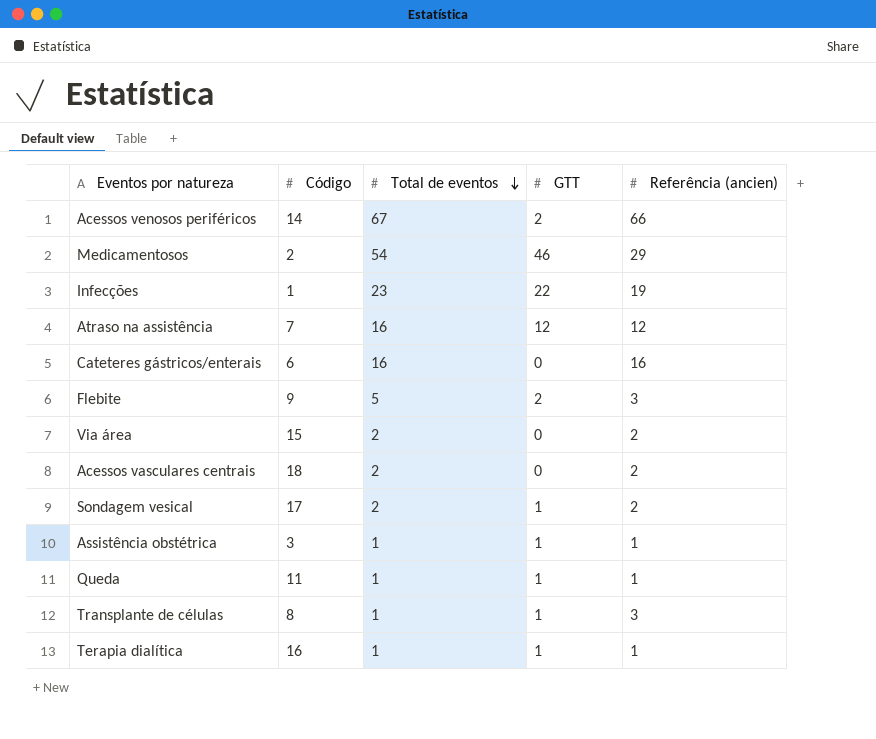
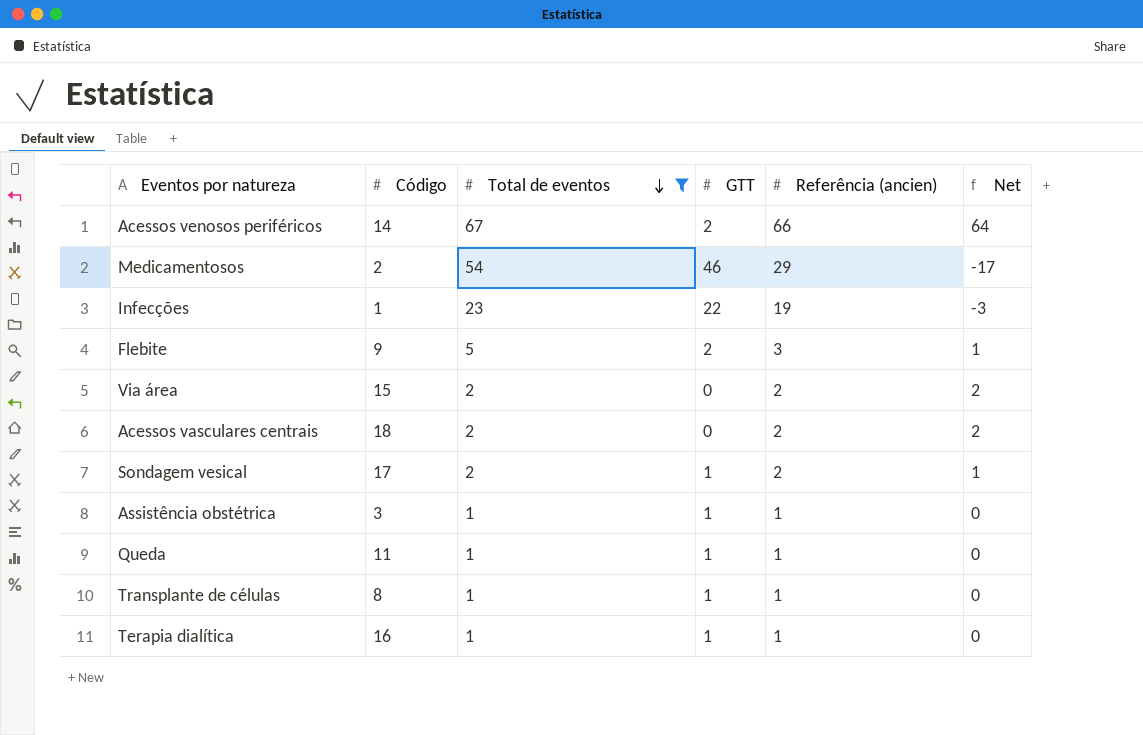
filter: none -> Total de eventos != 16
column Net | formula: none -> [Referência (ancien)] - [GTT]
Transplante de células | Referência (ancien): 3 -> 1

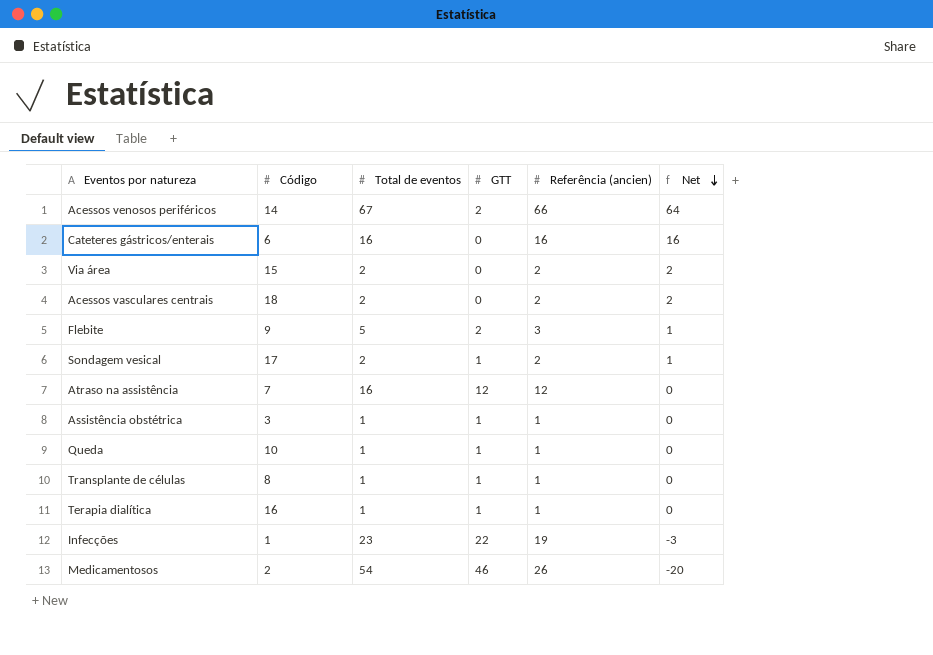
filter: Total de eventos != 16 -> none
row order: Total de eventos descending -> Net descending
Queda | Código: 11 -> 10
Medicamentosos | Referência (ancien): 29 -> 26
Medicamentosos | Net: -17 -> -20

